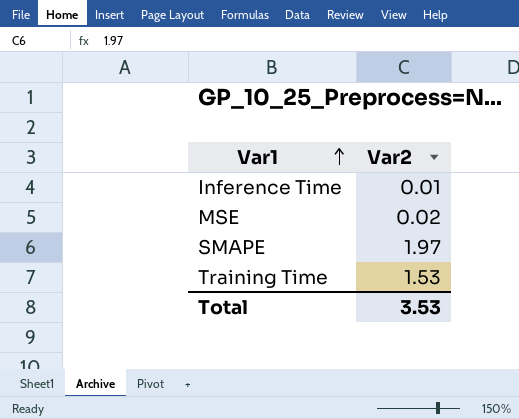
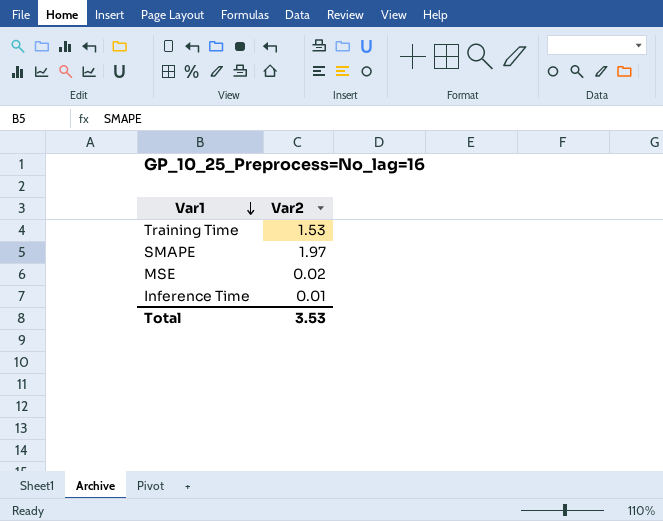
row order: Var1 ascending -> Var1 descending

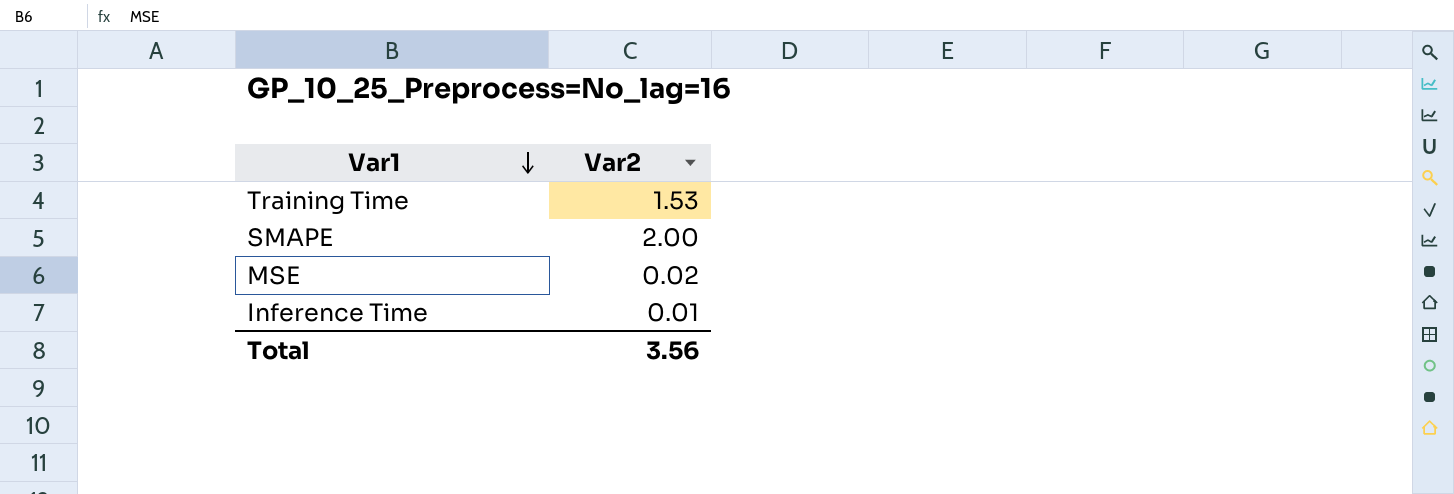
SMAPE | Var2: 1.97 -> 2.00
Total | Var2: 3.53 -> 3.56

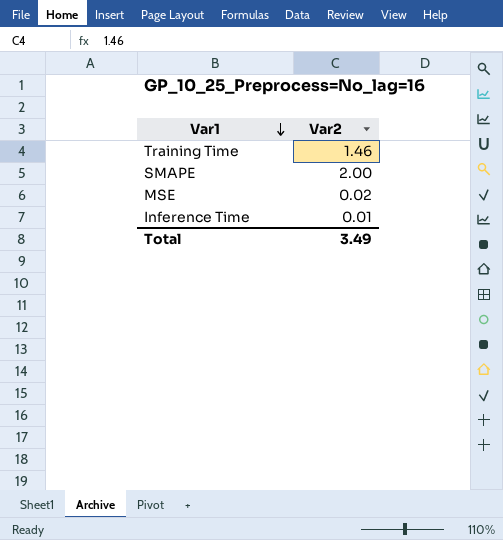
Training Time | Var2: 1.53 -> 1.46
Total | Var2: 3.56 -> 3.49

